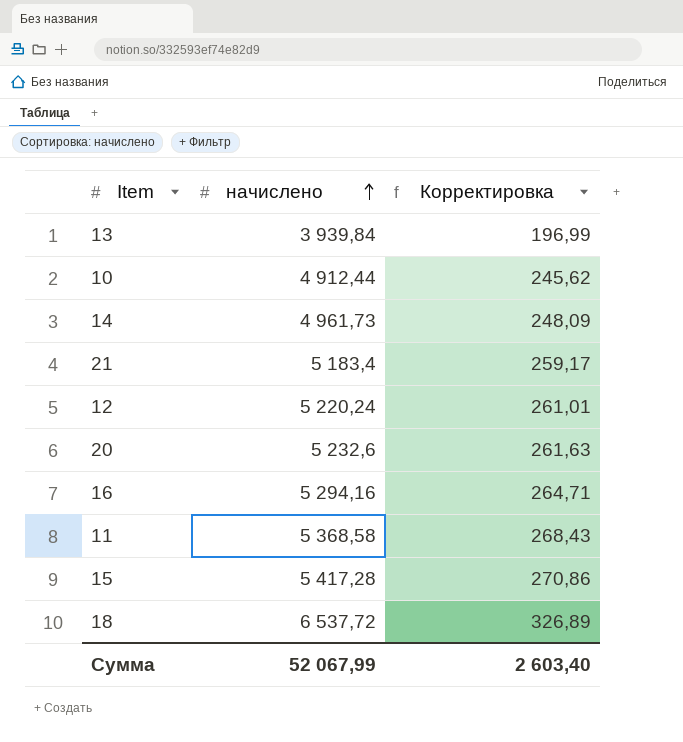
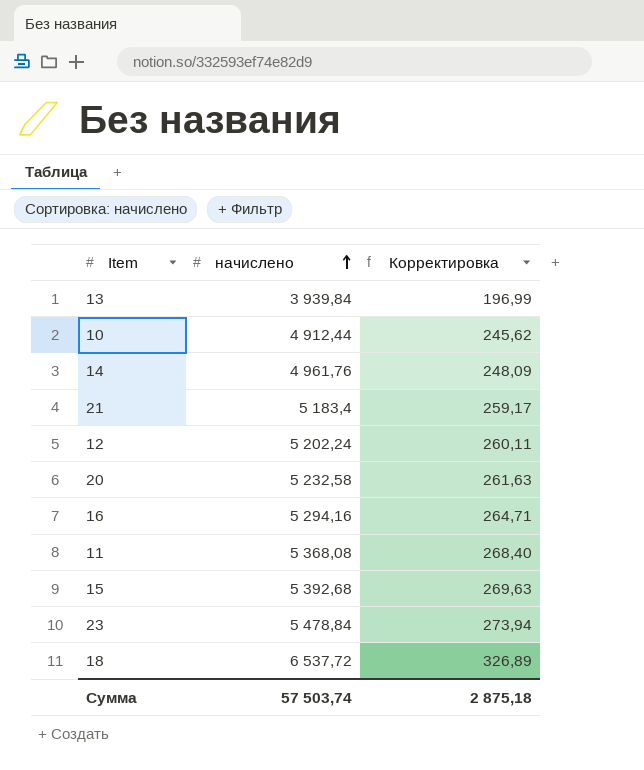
14 | начислено: 4 961,73 -> 4 961,76
12 | начислено: 5 220,24 -> 5 202,24
12 | Корректировка: 261,01 -> 260,11
20 | начислено: 5 232,6 -> 5 232,58
11 | начислено: 5 368,58 -> 5 368,08
11 | Корректировка: 268,43 -> 268,40
15 | начислено: 5 417,28 -> 5 392,68
15 | Корректировка: 270,86 -> 269,63
row 23: none -> 5 478,84 | 273,94
Сумма | начислено: 52 067,99 -> 57 503,74
Сумма | Корректировка: 2 603,40 -> 2 875,18

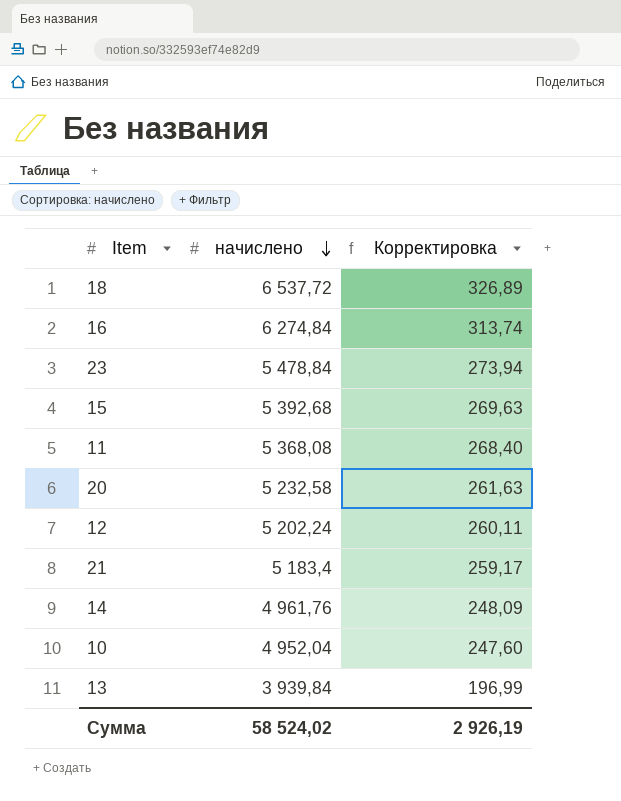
row order: начислено ascending -> начислено descending
16 | начислено: 5 294,16 -> 6 274,84
16 | Корректировка: 264,71 -> 313,74
10 | начислено: 4 912,44 -> 4 952,04
10 | Корректировка: 245,62 -> 247,60
Сумма | начислено: 57 503,74 -> 58 524,02
Сумма | Корректировка: 2 875,18 -> 2 926,19

